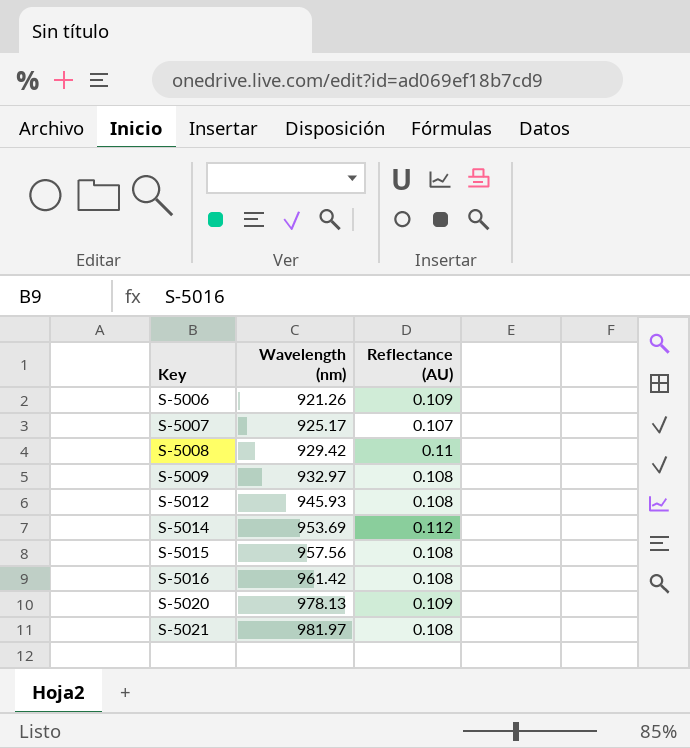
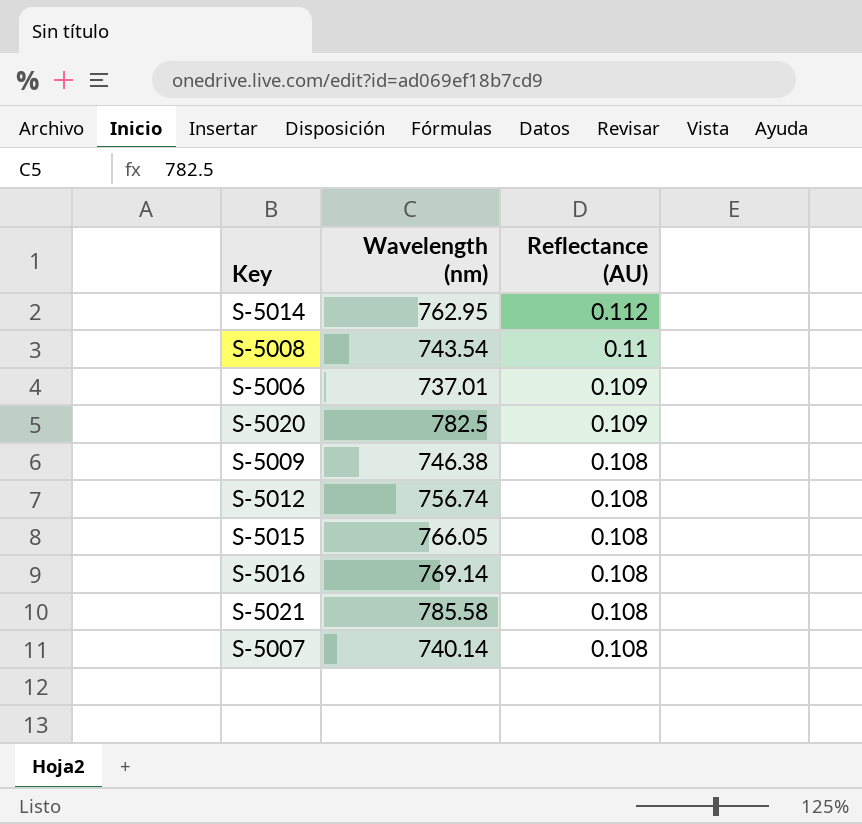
row order: Key ascending -> Reflectance (AU) descending
S-5014 | Wavelength (nm): 953.69 -> 762.95
S-5008 | Wavelength (nm): 929.42 -> 743.54
S-5006 | Wavelength (nm): 921.26 -> 737.01
S-5020 | Wavelength (nm): 978.13 -> 782.5
S-5009 | Wavelength (nm): 932.97 -> 746.38
S-5012 | Wavelength (nm): 945.93 -> 756.74
S-5015 | Wavelength (nm): 957.56 -> 766.05
S-5016 | Wavelength (nm): 961.42 -> 769.14
S-5021 | Wavelength (nm): 981.97 -> 785.58
S-5007 | Wavelength (nm): 925.17 -> 740.14
S-5007 | Reflectance (AU): 0.107 -> 0.108

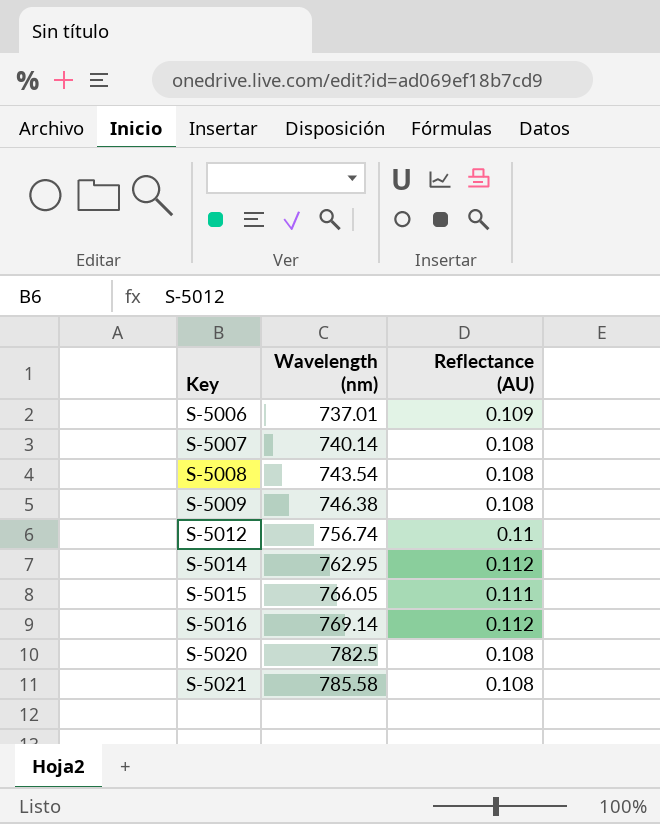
row order: Reflectance (AU) descending -> Key ascending
S-5008 | Reflectance (AU): 0.11 -> 0.108
S-5012 | Reflectance (AU): 0.108 -> 0.11
S-5015 | Reflectance (AU): 0.108 -> 0.111
S-5016 | Reflectance (AU): 0.108 -> 0.112
S-5020 | Reflectance (AU): 0.109 -> 0.108

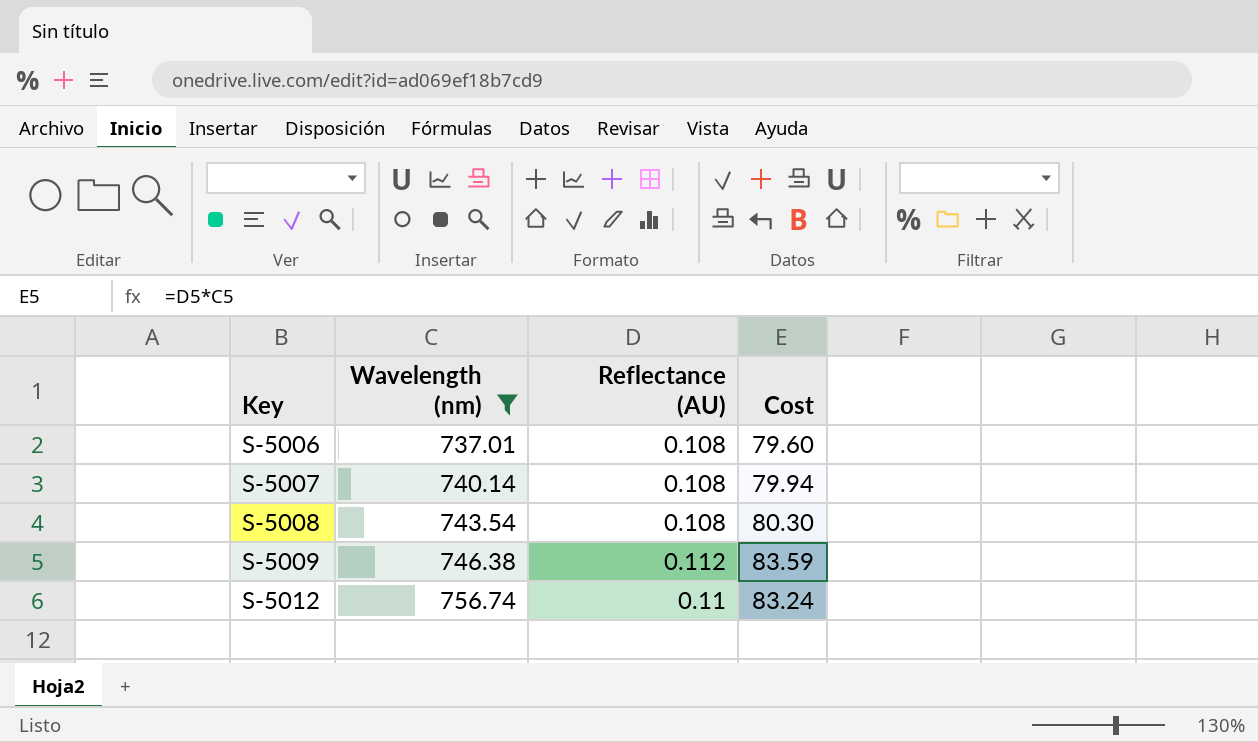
filter: none -> Wavelength (nm) <= 756.74
column Cost | formula: none -> [Wavelength (nm)] * [Reflectance (AU)]
S-5006 | Reflectance (AU): 0.109 -> 0.108
S-5009 | Reflectance (AU): 0.108 -> 0.112

